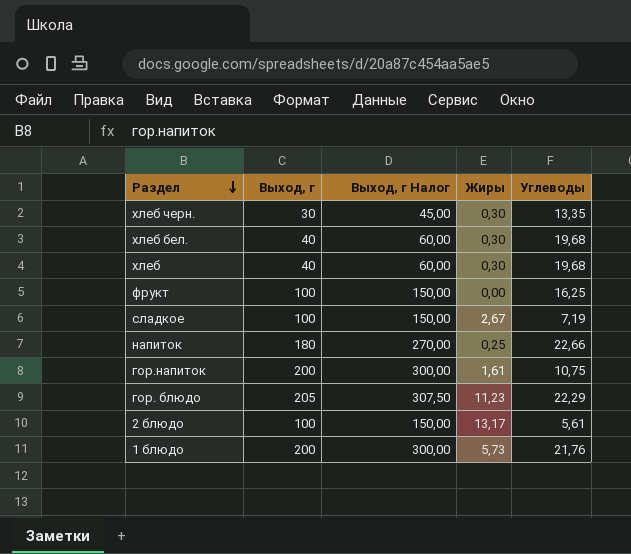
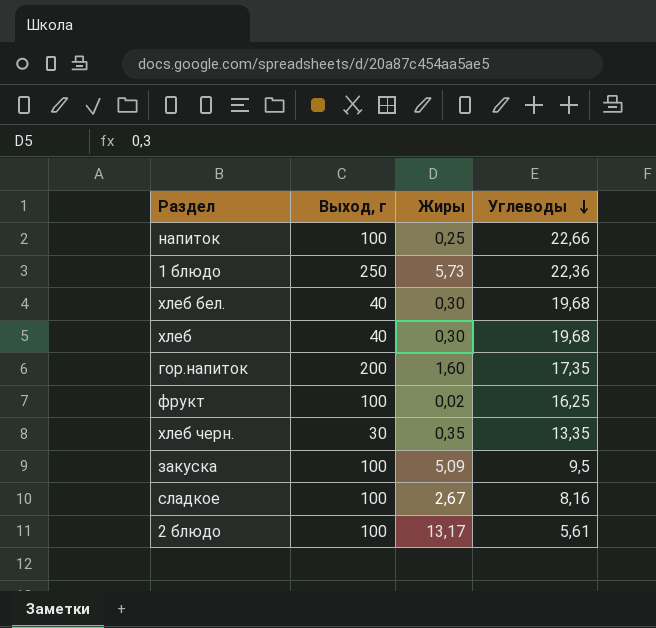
row order: Раздел descending -> Углеводы descending
column Выход, г Налог | formula: [Выход, г] * 1,5 -> none
row гор. блюдо: 205 | 307,50 | 11,23 | 22,29 -> none
напиток | Выход, г: 180 -> 100
1 блюдо | Выход, г: 200 -> 250
1 блюдо | Углеводы: 21,76 -> 22,36
гор.напиток | Жиры: 1,61 -> 1,60
гор.напиток | Углеводы: 10,75 -> 17,35
фрукт | Жиры: 0,00 -> 0,02
хлеб черн. | Жиры: 0,30 -> 0,35
row закуска: none -> 100 | 5,09 | 9,5
сладкое | Углеводы: 7,19 -> 8,16

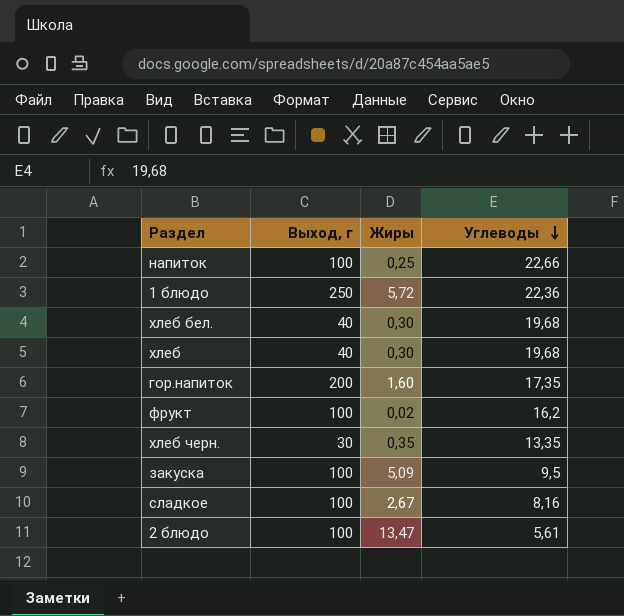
1 блюдо | Жиры: 5,73 -> 5,72
фрукт | Углеводы: 16,25 -> 16,2
2 блюдо | Жиры: 13,17 -> 13,47

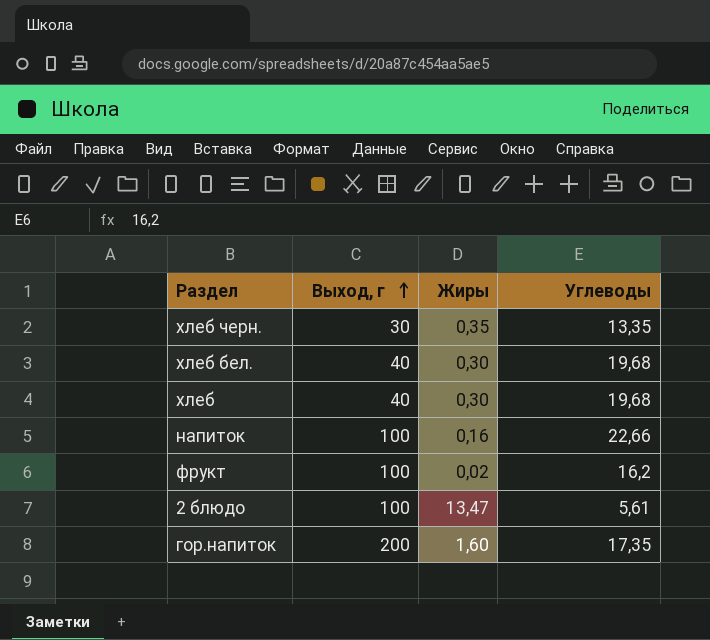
row order: Углеводы descending -> Выход, г ascending
row 1 блюдо: 250 | 5,72 | 22,36 -> none
row закуска: 100 | 5,09 | 9,5 -> none
row сладкое: 100 | 2,67 | 8,16 -> none
напиток | Жиры: 0,25 -> 0,16

